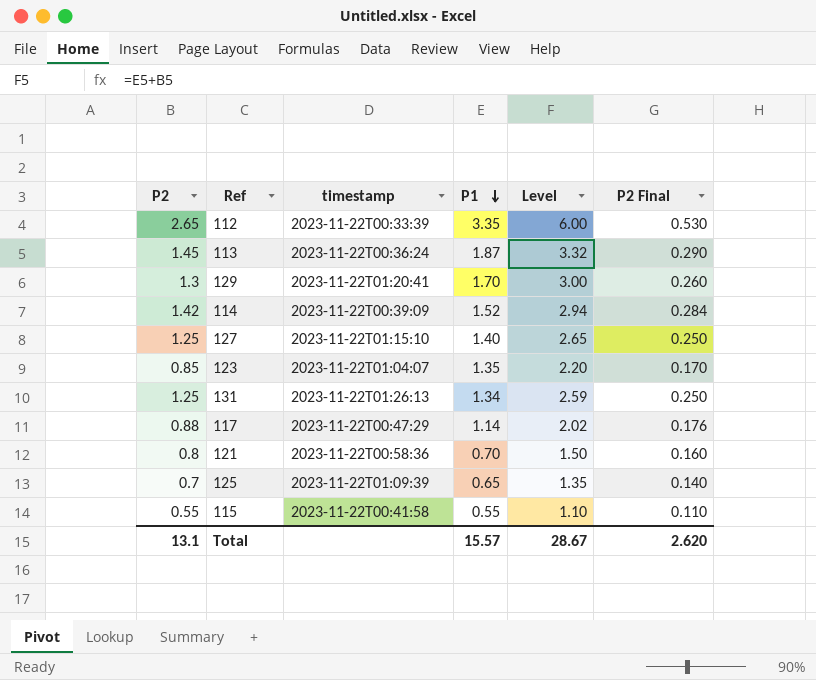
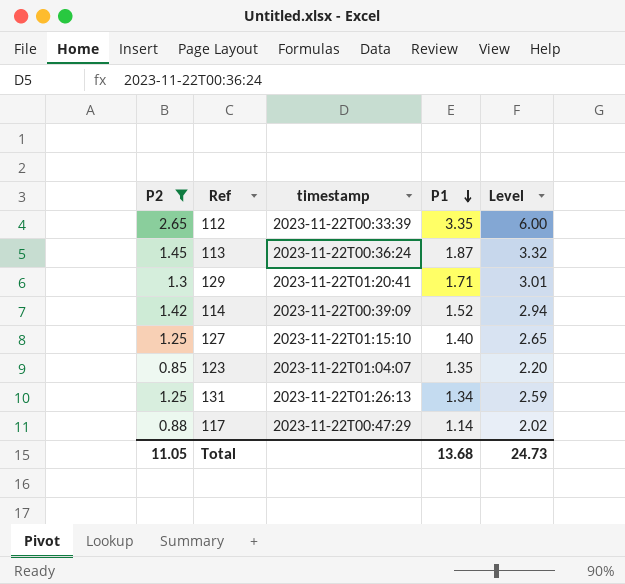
filter: none -> P2 >= 0.85
column P2 Final | formula: [P2] * 0.2 -> none
129 | P1: 1.70 -> 1.71
129 | Level: 3.00 -> 3.01
Total | P2: 13.1 -> 11.05
Total | P1: 15.57 -> 13.68
Total | Level: 28.67 -> 24.73

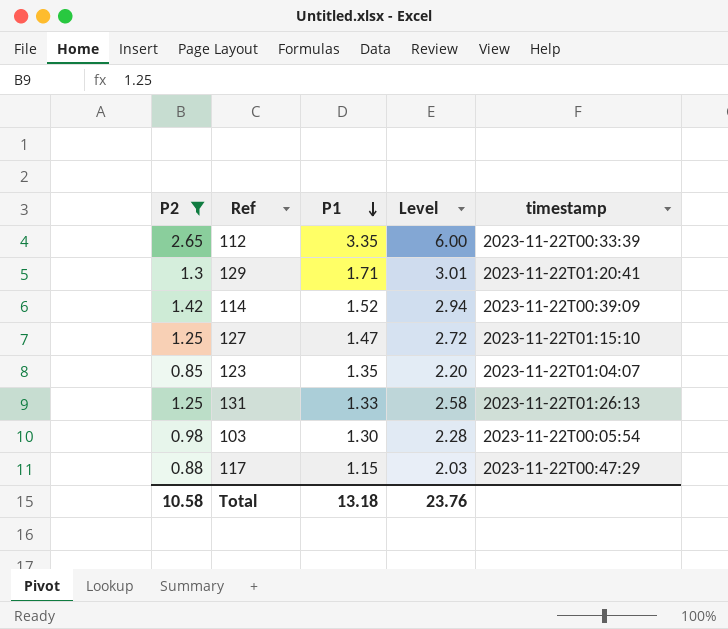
column timestamp | position: 3 -> 5
row 113: 1.45 | 2023-11-22T00:36:24 | 1.87 | 3.32 -> none
127 | P1: 1.40 -> 1.47
127 | Level: 2.65 -> 2.72
131 | P1: 1.34 -> 1.33
131 | Level: 2.59 -> 2.58
row 103: none -> 0.98 | 1.30 | 2.28 | 2023-11-22T00:05:54
117 | P1: 1.14 -> 1.15
117 | Level: 2.02 -> 2.03
Total | P2: 11.05 -> 10.58
Total | P1: 13.68 -> 13.18
Total | Level: 24.73 -> 23.76

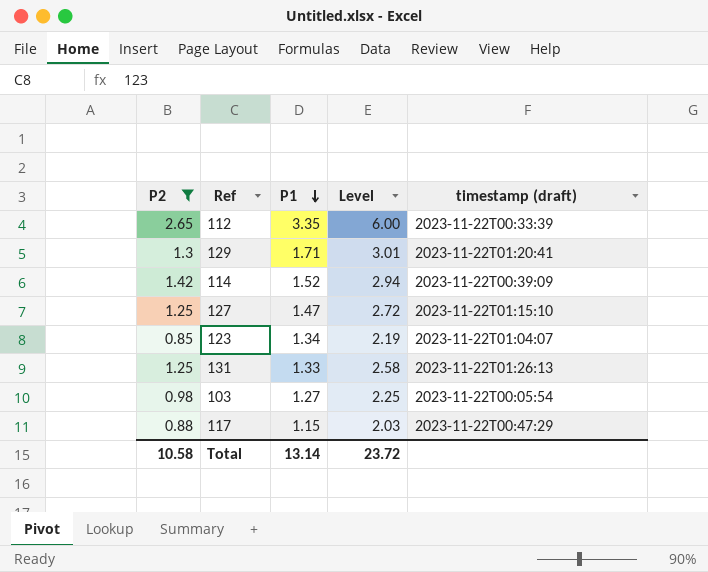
column name: timestamp -> timestamp (draft)
123 | P1: 1.35 -> 1.34
123 | Level: 2.20 -> 2.19
103 | P1: 1.30 -> 1.27
103 | Level: 2.28 -> 2.25
Total | P1: 13.18 -> 13.14
Total | Level: 23.76 -> 23.72

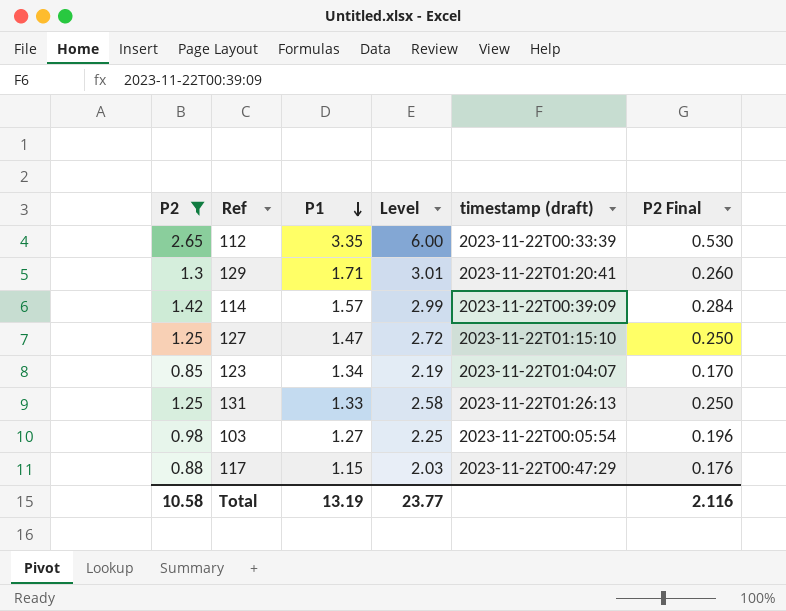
column P2 Final | formula: none -> [P2] * 0.2
114 | P1: 1.52 -> 1.57
114 | Level: 2.94 -> 2.99
Total | P1: 13.14 -> 13.19
Total | Level: 23.72 -> 23.77

